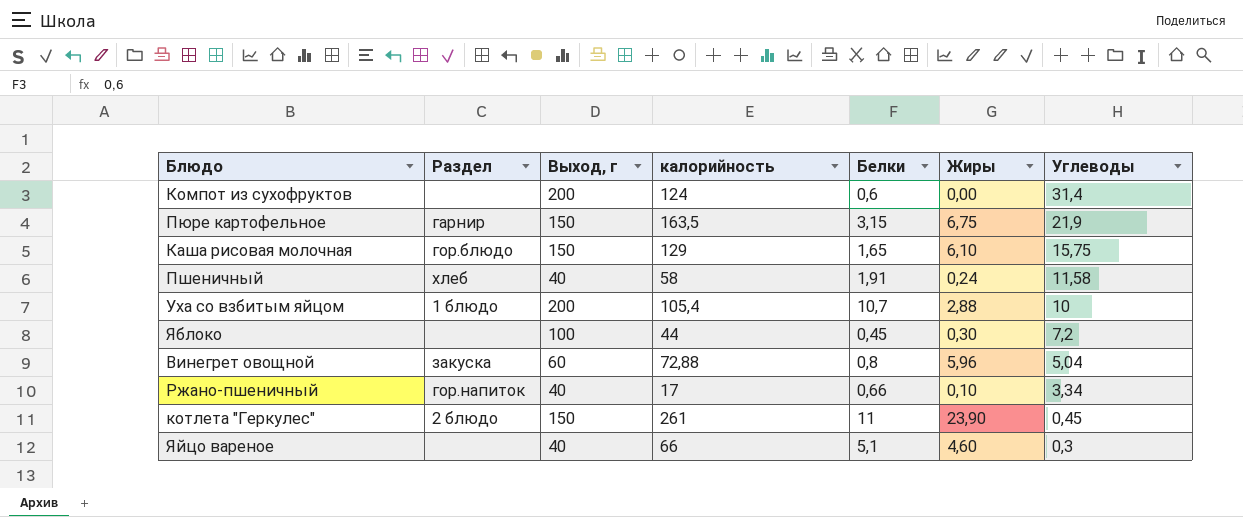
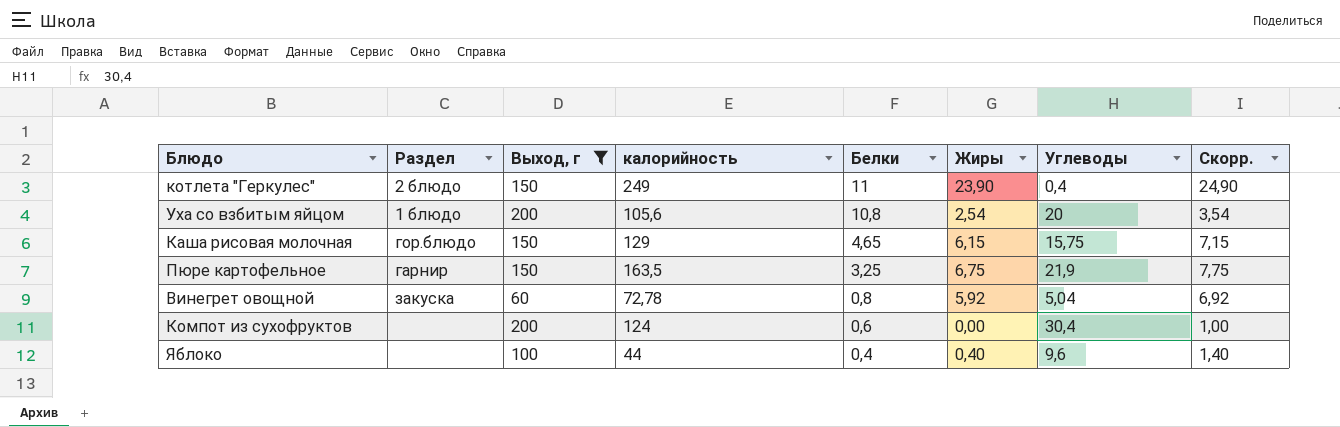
filter: none -> Выход, г != 40
row order: Углеводы descending -> Белки descending
column Скорр. | formula: none -> [Жиры] + 1
котлета "Геркулес" | калорийность: 261 -> 249
котлета "Геркулес" | Углеводы: 0,45 -> 0,4
Уха со взбитым яйцом | калорийность: 105,4 -> 105,6
Уха со взбитым яйцом | Белки: 10,7 -> 10,8
Уха со взбитым яйцом | Жиры: 2,88 -> 2,54
Уха со взбитым яйцом | Углеводы: 10 -> 20
Каша рисовая молочная | Белки: 1,65 -> 4,65
Каша рисовая молочная | Жиры: 6,10 -> 6,15
Пюре картофельное | Белки: 3,15 -> 3,25
Винегрет овощной | калорийность: 72,88 -> 72,78
Винегрет овощной | Жиры: 5,96 -> 5,92
Компот из сухофруктов | Углеводы: 31,4 -> 30,4
Яблоко | Белки: 0,45 -> 0,4
Яблоко | Жиры: 0,30 -> 0,40
Яблоко | Углеводы: 7,2 -> 9,6

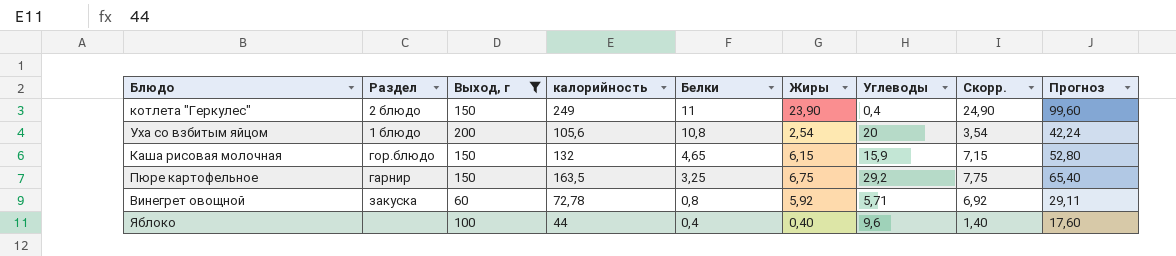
column Прогноз | formula: none -> [калорийность] * 0,4
row Компот из сухофруктов: none | 200 | 124 | 0,6 | 0,00 | 30,4 | 1,00 -> none
Каша рисовая молочная | калорийность: 129 -> 132
Каша рисовая молочная | Углеводы: 15,75 -> 15,9
Пюре картофельное | Углеводы: 21,9 -> 29,2
Винегрет овощной | Углеводы: 5,04 -> 5,71

